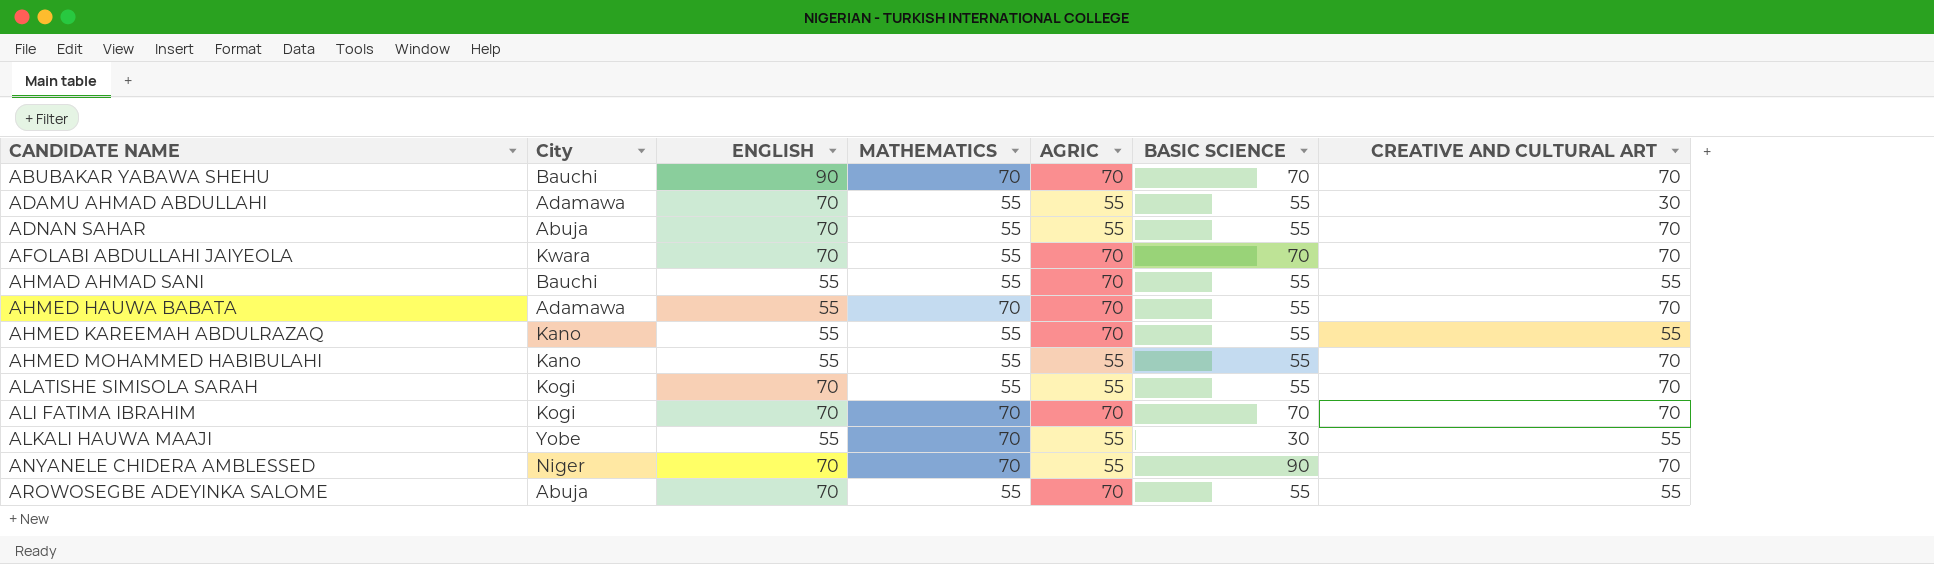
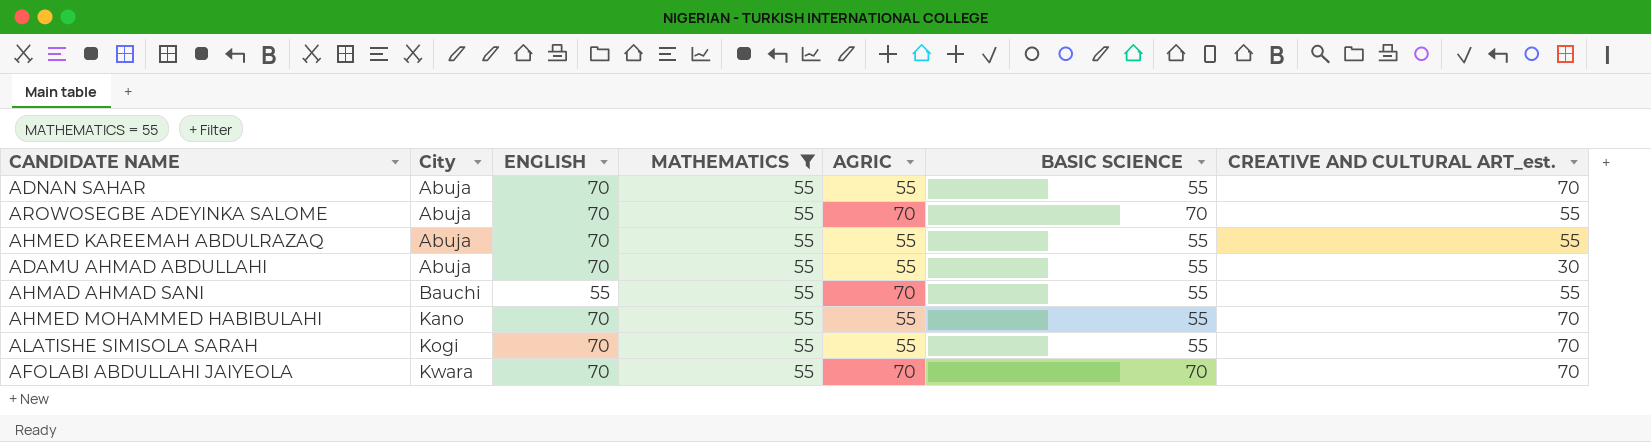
filter: none -> MATHEMATICS = 55
row order: CANDIDATE NAME ascending -> City ascending
column name: CREATIVE AND CULTURAL ART -> CREATIVE AND CULTURAL ART_est.
AROWOSEGBE ADEYINKA SALOME | BASIC SCIENCE: 55 -> 70
AHMED KAREEMAH ABDULRAZAQ | City: Kano -> Abuja
AHMED KAREEMAH ABDULRAZAQ | ENGLISH: 55 -> 70
AHMED KAREEMAH ABDULRAZAQ | AGRIC: 70 -> 55
ADAMU AHMAD ABDULLAHI | City: Adamawa -> Abuja
AHMED MOHAMMED HABIBULAHI | ENGLISH: 55 -> 70

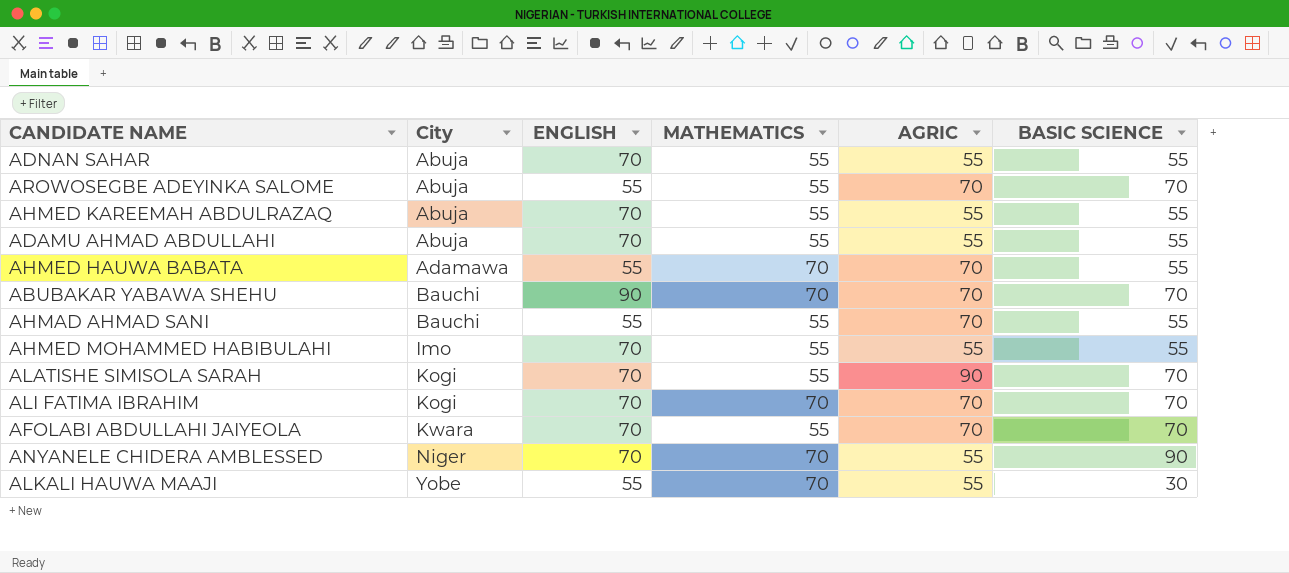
filter: MATHEMATICS = 55 -> none
column CREATIVE AND CULTURAL ART_est. | position: 7 -> none
AROWOSEGBE ADEYINKA SALOME | ENGLISH: 70 -> 55
AHMED MOHAMMED HABIBULAHI | City: Kano -> Imo
ALATISHE SIMISOLA SARAH | AGRIC: 55 -> 90
ALATISHE SIMISOLA SARAH | BASIC SCIENCE: 55 -> 70

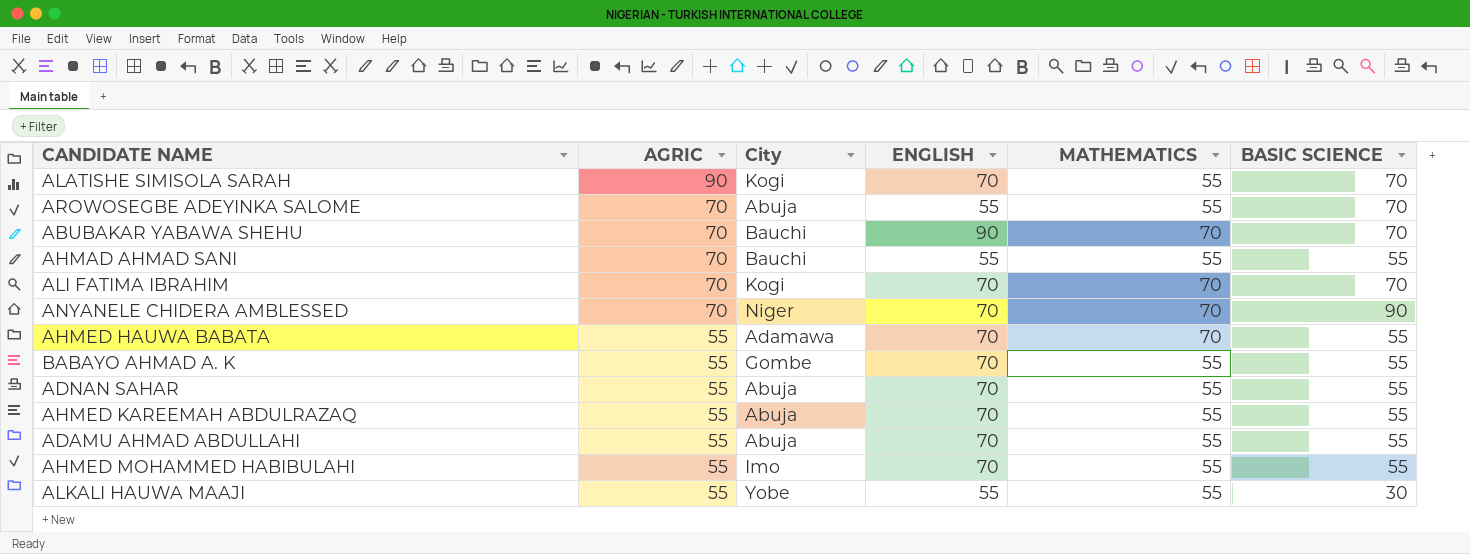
row order: City ascending -> AGRIC descending
column AGRIC | position: 5 -> 2
row AFOLABI ABDULLAHI JAIYEOLA: Kwara | 70 | 55 | 70 | 70 -> none
ANYANELE CHIDERA AMBLESSED | AGRIC: 55 -> 70
AHMED HAUWA BABATA | AGRIC: 70 -> 55
AHMED HAUWA BABATA | ENGLISH: 55 -> 70
row BABAYO AHMAD A. K: none -> 55 | Gombe | 70 | 55 | 55
ALKALI HAUWA MAAJI | MATHEMATICS: 70 -> 55

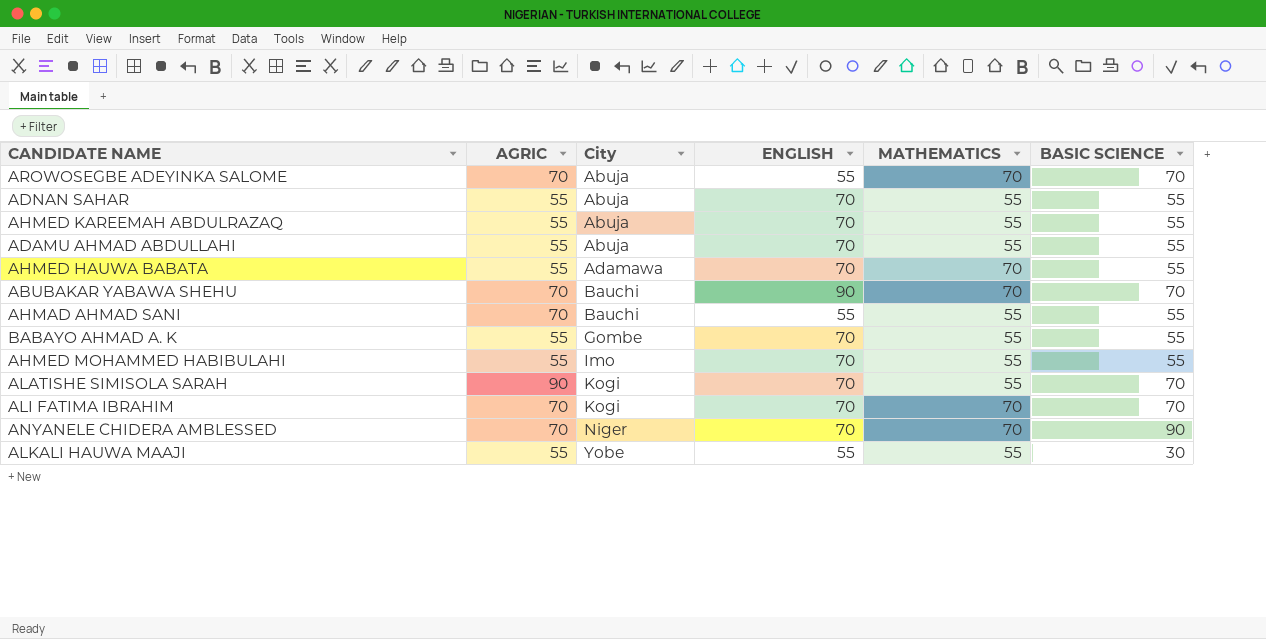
row order: AGRIC descending -> City ascending
AROWOSEGBE ADEYINKA SALOME | MATHEMATICS: 55 -> 70

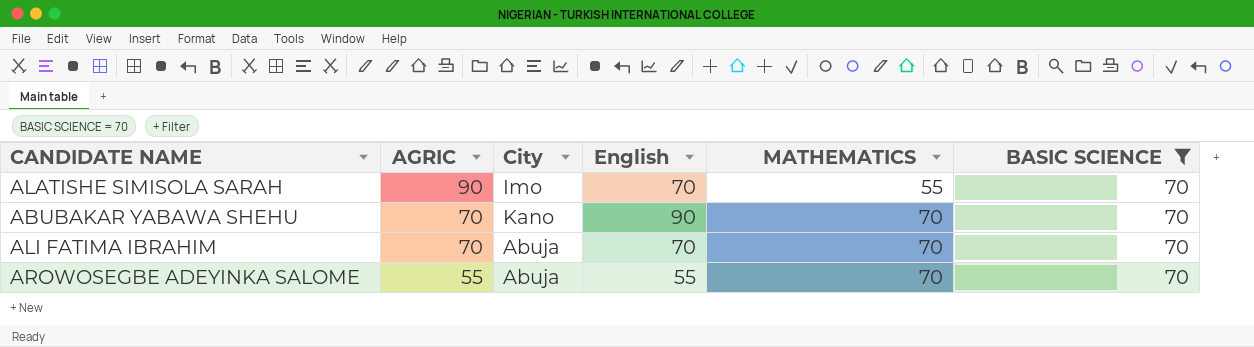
filter: none -> BASIC SCIENCE = 70
row order: City ascending -> AGRIC descending
column name: ENGLISH -> English
ALATISHE SIMISOLA SARAH | City: Kogi -> Imo
ABUBAKAR YABAWA SHEHU | City: Bauchi -> Kano
ALI FATIMA IBRAHIM | City: Kogi -> Abuja
AROWOSEGBE ADEYINKA SALOME | AGRIC: 70 -> 55

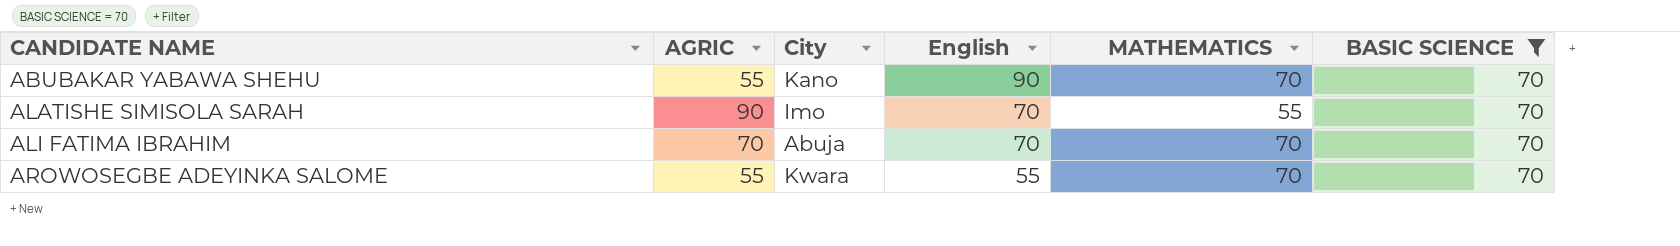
row order: AGRIC descending -> CANDIDATE NAME ascending
ABUBAKAR YABAWA SHEHU | AGRIC: 70 -> 55
AROWOSEGBE ADEYINKA SALOME | City: Abuja -> Kwara

